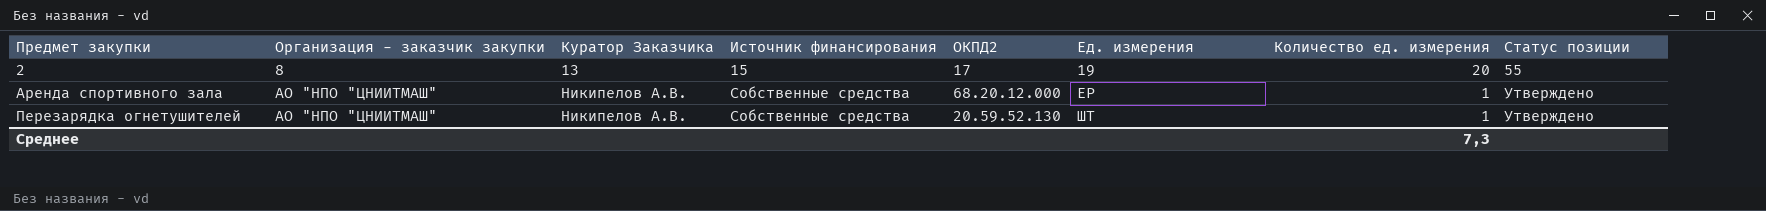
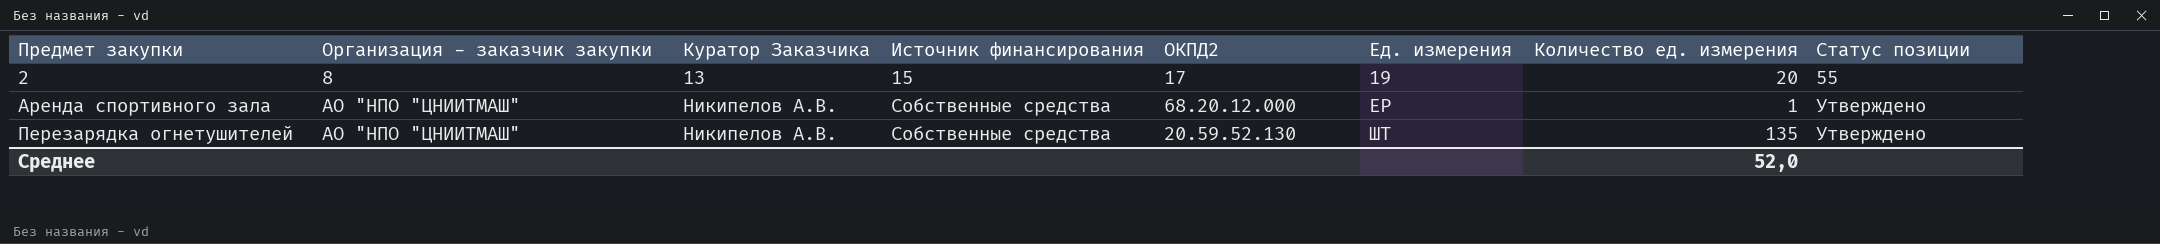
Перезарядка огнетушителей | Количество ед. измерения: 1 -> 135
Среднее | Количество ед. измерения: 7,3 -> 52,0

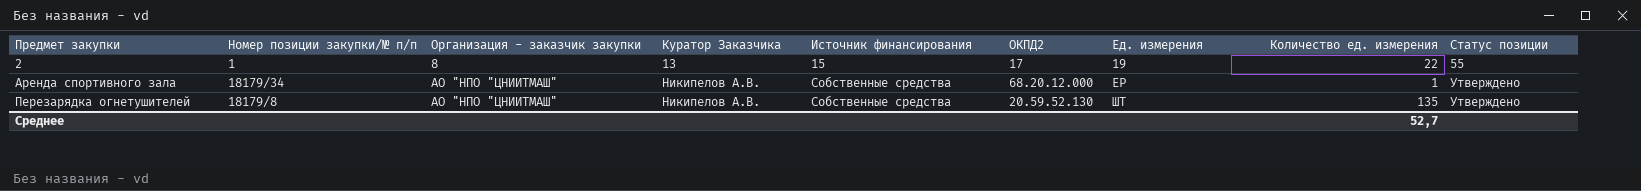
column Номер позиции закупки/№ п/п | position: none -> 2
2 | Количество ед. измерения: 20 -> 22
Среднее | Количество ед. измерения: 52,0 -> 52,7

